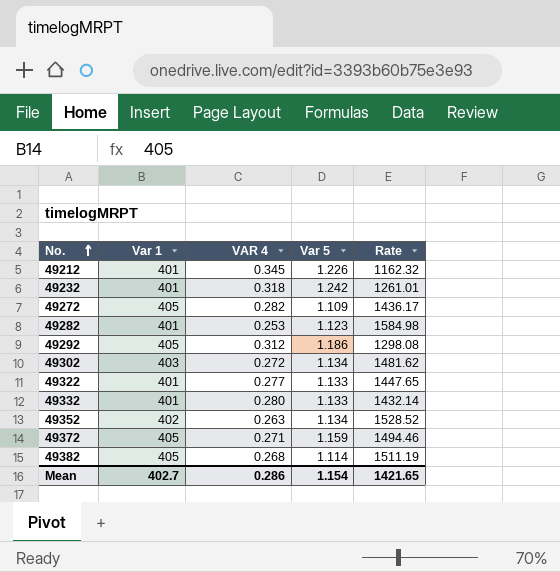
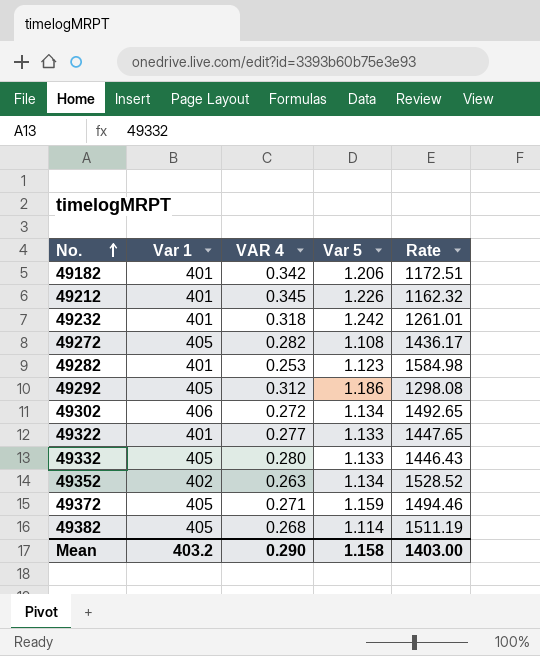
row 49182: none -> 401 | 0.342 | 1.206 | 1172.51
49272 | Var 5: 1.109 -> 1.108
49302 | Var 1: 403 -> 406
49302 | Rate: 1481.62 -> 1492.65
49332 | Var 1: 401 -> 405
49332 | Rate: 1432.14 -> 1446.43
Mean | Var 1: 402.7 -> 403.2
Mean | VAR 4: 0.286 -> 0.290
Mean | Var 5: 1.154 -> 1.158
Mean | Rate: 1421.65 -> 1403.00

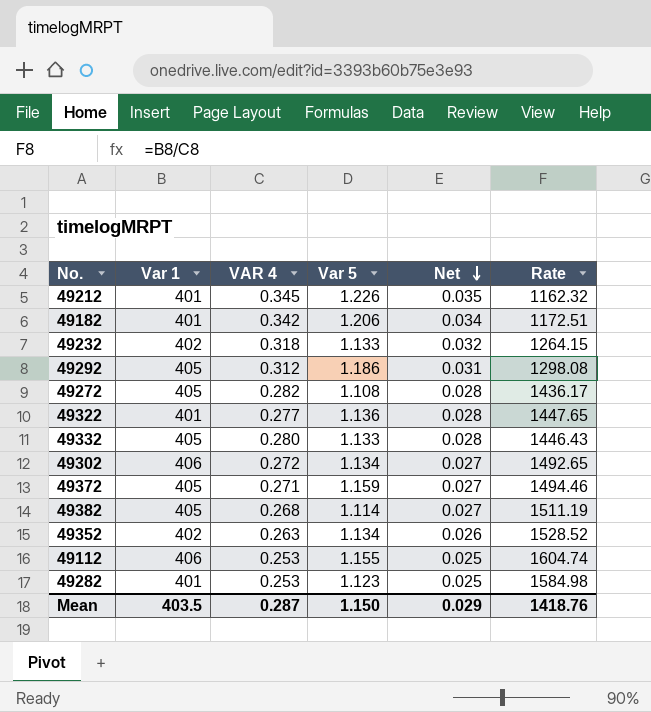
row order: No. ascending -> Net descending
column Net | formula: none -> [VAR 4] * 0.1
49232 | Var 1: 401 -> 402
49232 | Var 5: 1.242 -> 1.133
49232 | Rate: 1261.01 -> 1264.15
49322 | Var 5: 1.133 -> 1.136
row 49112: none -> 406 | 0.253 | 1.155 | 0.025 | 1604.74
Mean | Var 1: 403.2 -> 403.5
Mean | VAR 4: 0.290 -> 0.287
Mean | Var 5: 1.158 -> 1.150
Mean | Rate: 1403.00 -> 1418.76

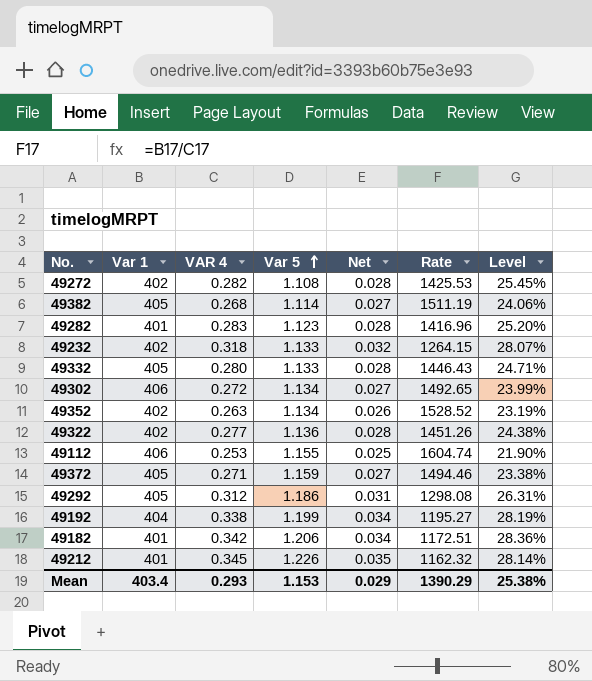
row order: Net descending -> Var 5 ascending
column Level | formula: none -> [VAR 4] / [Var 5]
49272 | Var 1: 405 -> 402
49272 | Rate: 1436.17 -> 1425.53
49282 | VAR 4: 0.253 -> 0.283
49282 | Net: 0.025 -> 0.028
49282 | Rate: 1584.98 -> 1416.96
49322 | Var 1: 401 -> 402
49322 | Rate: 1447.65 -> 1451.26
row 49192: none -> 404 | 0.338 | 1.199 | 0.034 | 1195.27 | 28.19%
Mean | Var 1: 403.5 -> 403.4
Mean | VAR 4: 0.287 -> 0.293
Mean | Var 5: 1.150 -> 1.153
Mean | Rate: 1418.76 -> 1390.29

